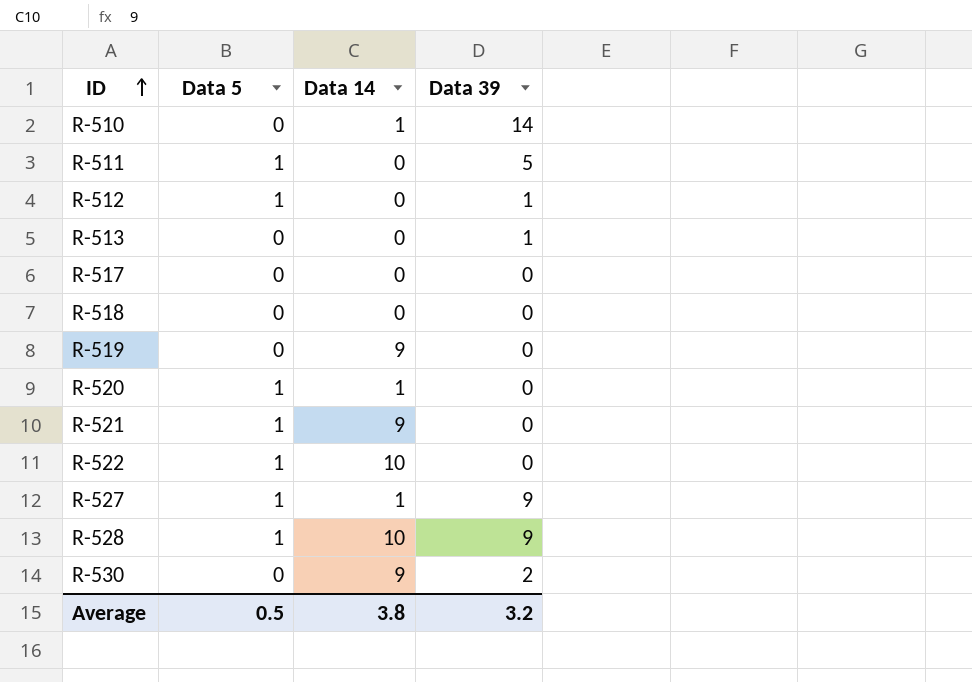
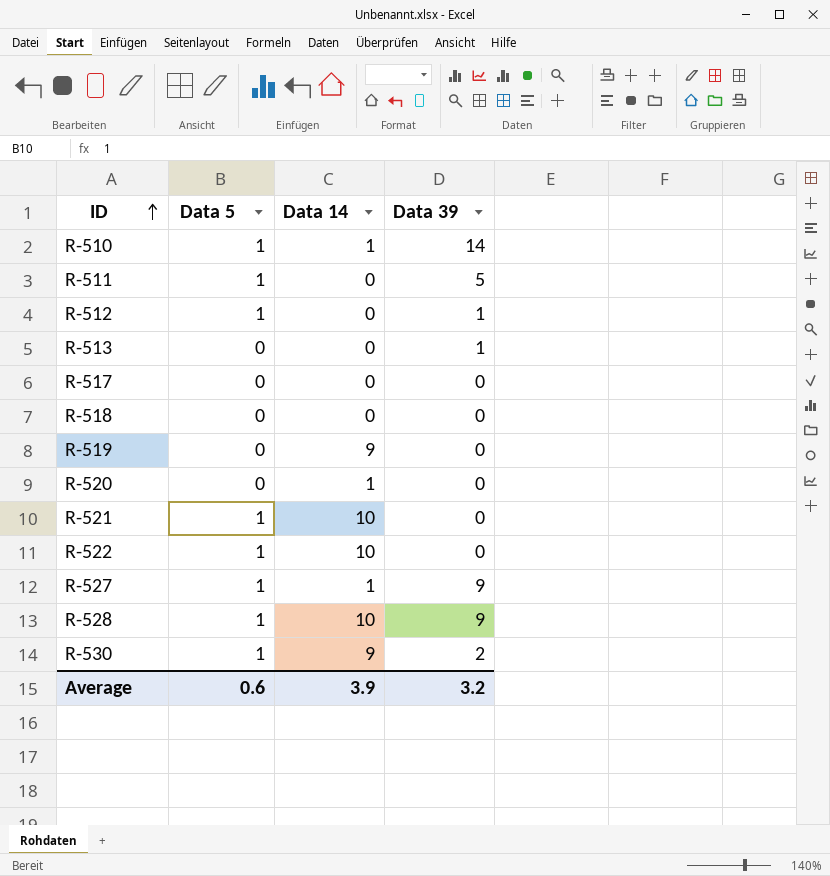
R-510 | Data 5: 0 -> 1
R-520 | Data 5: 1 -> 0
R-521 | Data 14: 9 -> 10
R-530 | Data 5: 0 -> 1
Average | Data 5: 0.5 -> 0.6
Average | Data 14: 3.8 -> 3.9

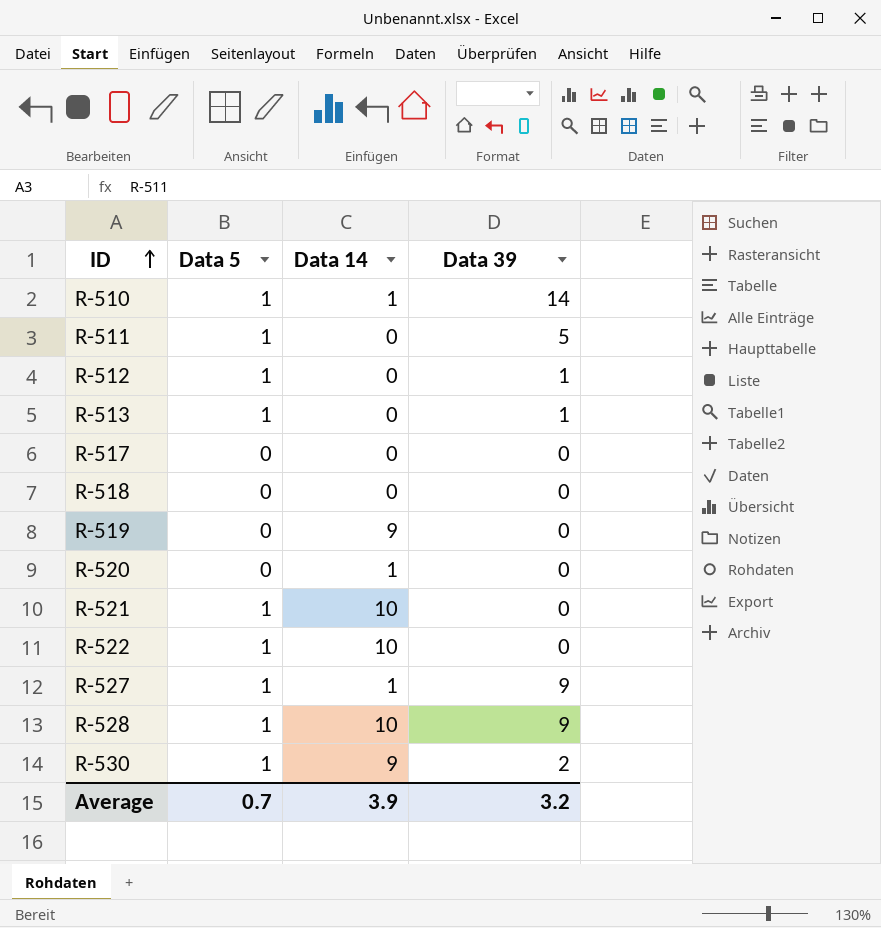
R-513 | Data 5: 0 -> 1
Average | Data 5: 0.6 -> 0.7

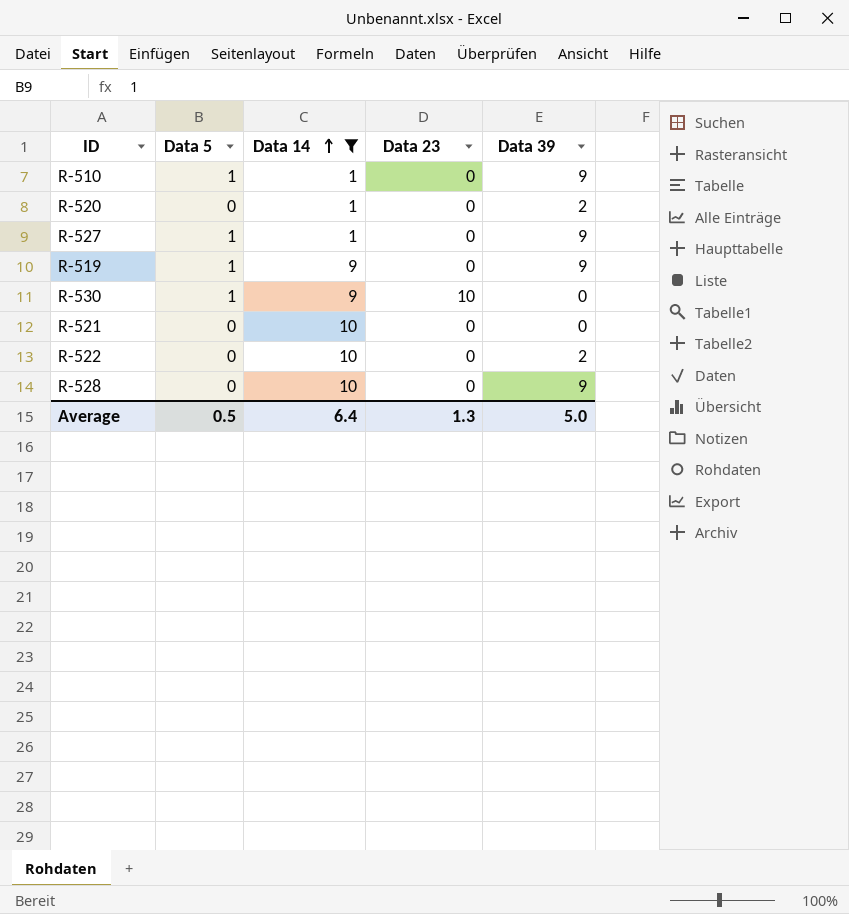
filter: none -> Data 14 != 0
row order: ID ascending -> Data 14 ascending
column Data 23 | position: none -> 4
R-510 | Data 39: 14 -> 9
R-520 | Data 39: 0 -> 2
R-519 | Data 5: 0 -> 1
R-519 | Data 39: 0 -> 9
R-530 | Data 39: 2 -> 0
R-521 | Data 5: 1 -> 0
R-522 | Data 5: 1 -> 0
R-522 | Data 39: 0 -> 2
R-528 | Data 5: 1 -> 0
Average | Data 5: 0.7 -> 0.5
Average | Data 14: 3.9 -> 6.4
Average | Data 39: 3.2 -> 5.0

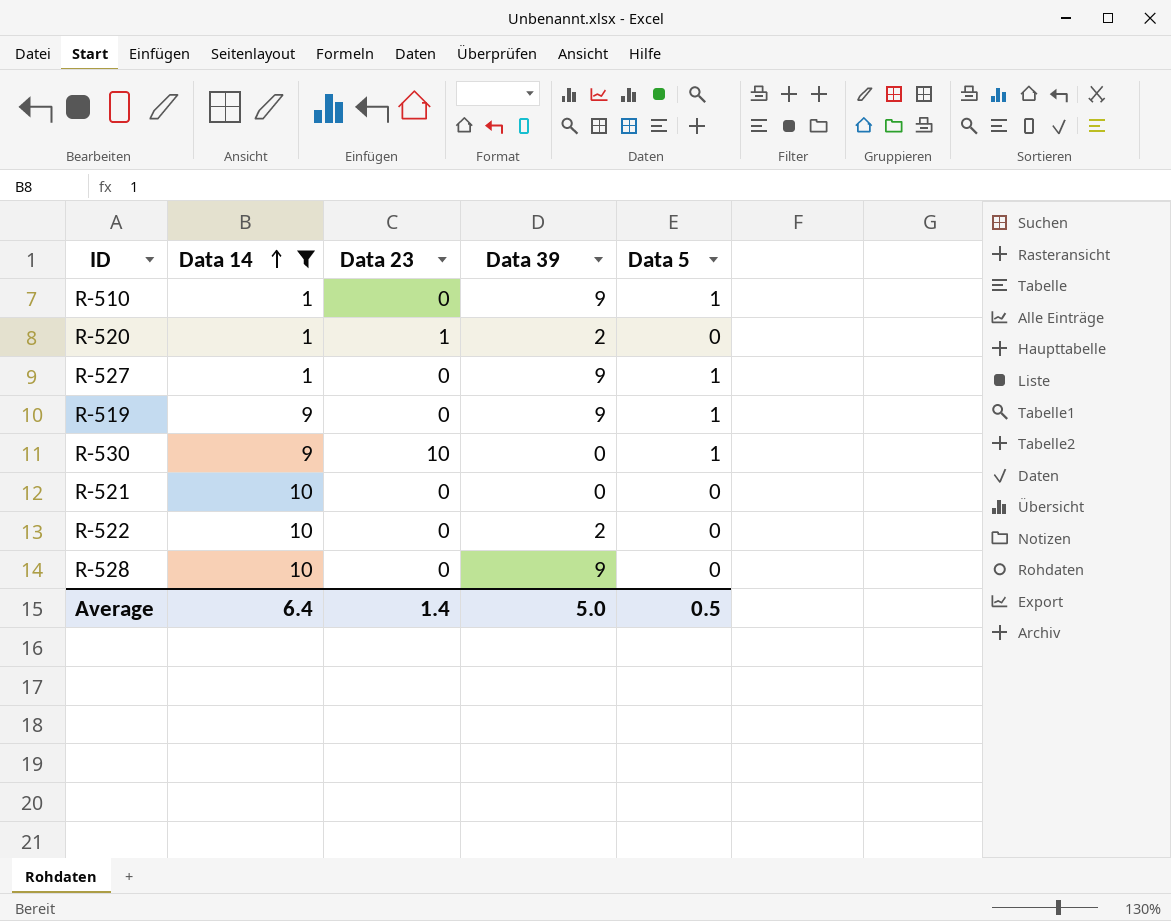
column Data 5 | position: 2 -> 5
R-520 | Data 23: 0 -> 1
Average | Data 23: 1.3 -> 1.4

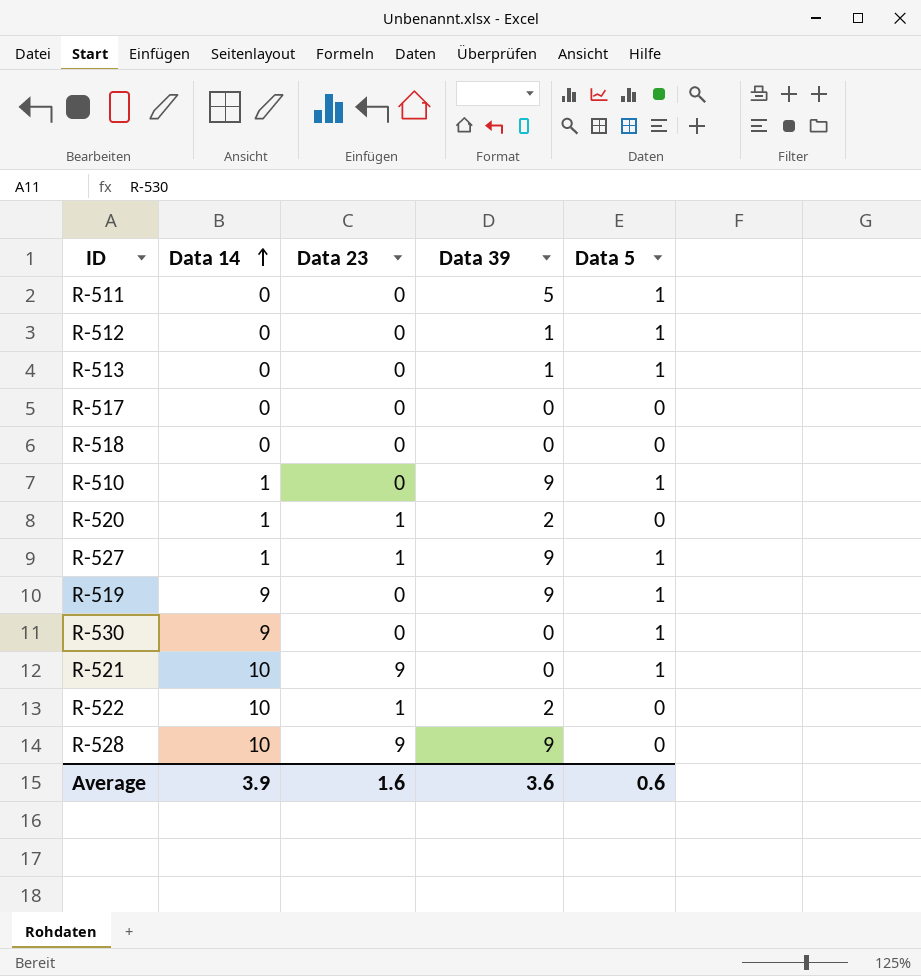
filter: Data 14 != 0 -> none
R-527 | Data 23: 0 -> 1
R-530 | Data 23: 10 -> 0
R-521 | Data 23: 0 -> 9
R-521 | Data 5: 0 -> 1
R-522 | Data 23: 0 -> 1
R-528 | Data 23: 0 -> 9
Average | Data 14: 6.4 -> 3.9
Average | Data 23: 1.4 -> 1.6
Average | Data 39: 5.0 -> 3.6
Average | Data 5: 0.5 -> 0.6

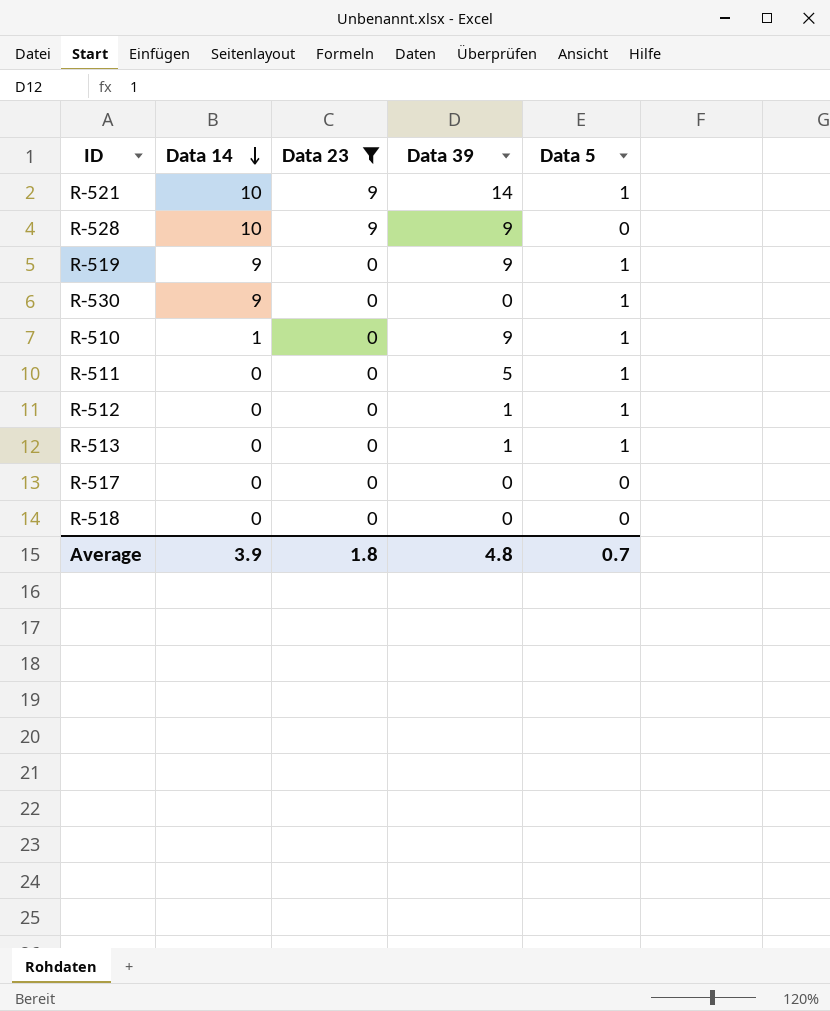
filter: none -> Data 23 != 1
row order: Data 14 ascending -> Data 14 descending
R-521 | Data 39: 0 -> 14
Average | Data 23: 1.6 -> 1.8
Average | Data 39: 3.6 -> 4.8
Average | Data 5: 0.6 -> 0.7

